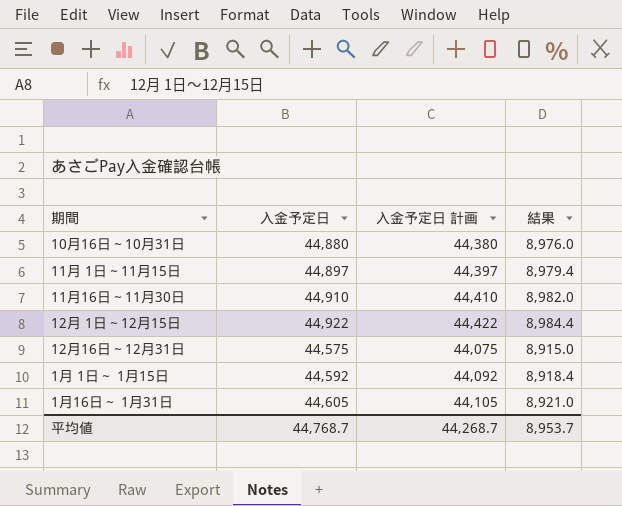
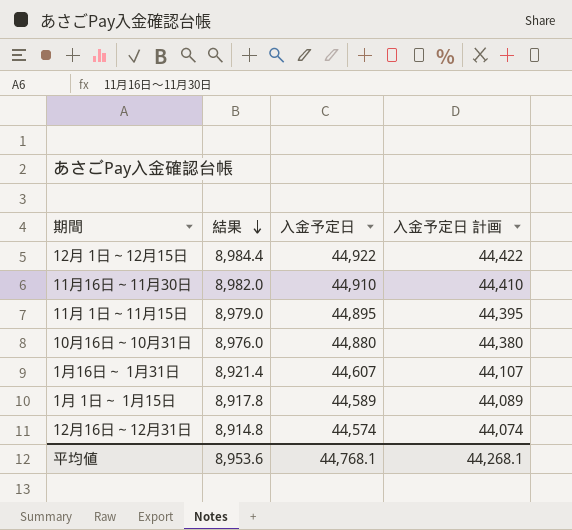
row order: none -> 結果 descending
column 結果 | position: 4 -> 2
11月 1日～11月15日 | 結果: 8,979.4 -> 8,979.0
11月 1日～11月15日 | 入金予定日: 44,897 -> 44,895
11月 1日～11月15日 | 入金予定日 計画: 44,397 -> 44,395
1月16日～ 1月31日 | 結果: 8,921.0 -> 8,921.4
1月16日～ 1月31日 | 入金予定日: 44,605 -> 44,607
1月16日～ 1月31日 | 入金予定日 計画: 44,105 -> 44,107
1月 1日～ 1月15日 | 結果: 8,918.4 -> 8,917.8
1月 1日～ 1月15日 | 入金予定日: 44,592 -> 44,589
1月 1日～ 1月15日 | 入金予定日 計画: 44,092 -> 44,089
12月16日～12月31日 | 結果: 8,915.0 -> 8,914.8
12月16日～12月31日 | 入金予定日: 44,575 -> 44,574
12月16日～12月31日 | 入金予定日 計画: 44,075 -> 44,074
平均値 | 結果: 8,953.7 -> 8,953.6
平均値 | 入金予定日: 44,768.7 -> 44,768.1
平均値 | 入金予定日 計画: 44,268.7 -> 44,268.1

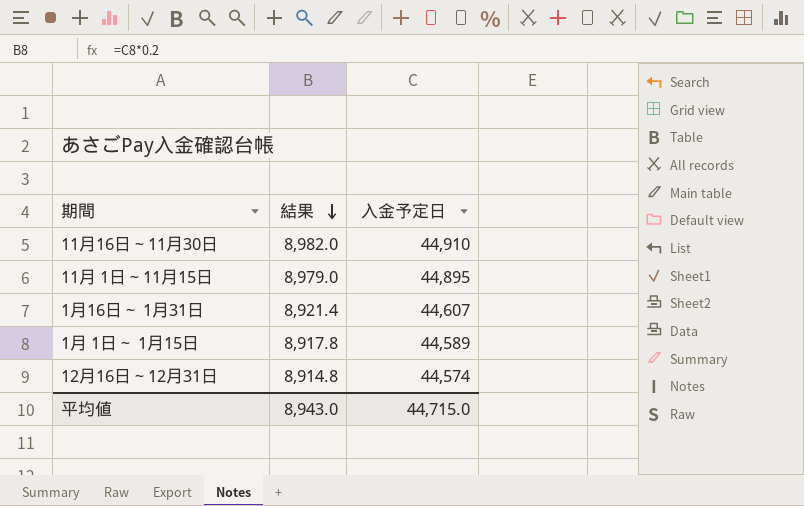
column 入金予定日 計画 | formula: [入金予定日] - 500 -> none
row 12月 1日～12月15日: 8,984.4 | 44,922 | 44,422 -> none
row 10月16日～10月31日: 8,976.0 | 44,880 | 44,380 -> none
平均値 | 結果: 8,953.6 -> 8,943.0
平均値 | 入金予定日: 44,768.1 -> 44,715.0

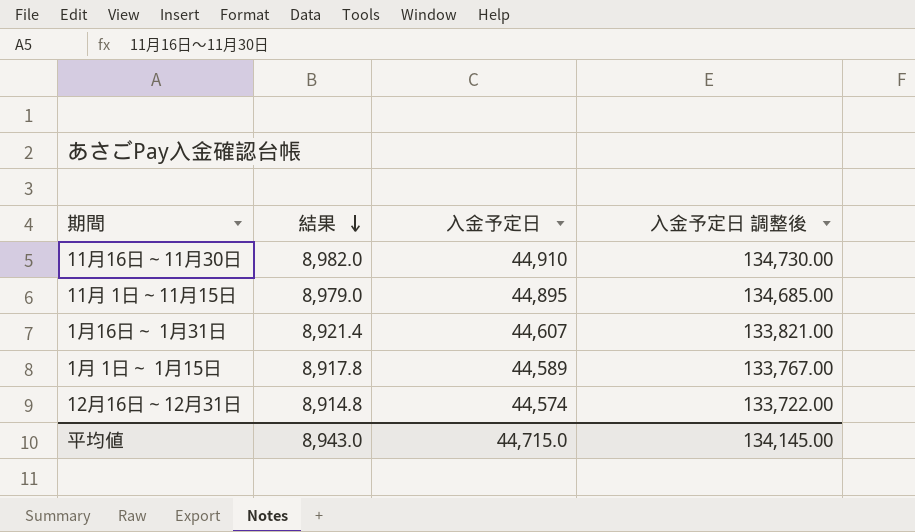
column 入金予定日 調整後 | formula: none -> [入金予定日] * 3

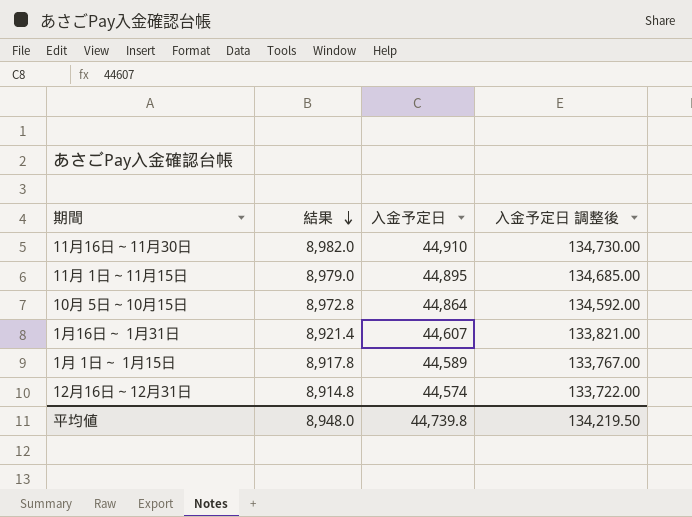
row 10月 5日～10月15日: none -> 8,972.8 | 44,864 | 134,592.00
平均値 | 結果: 8,943.0 -> 8,948.0
平均値 | 入金予定日: 44,715.0 -> 44,739.8
平均値 | 入金予定日 調整後: 134,145.00 -> 134,219.50

